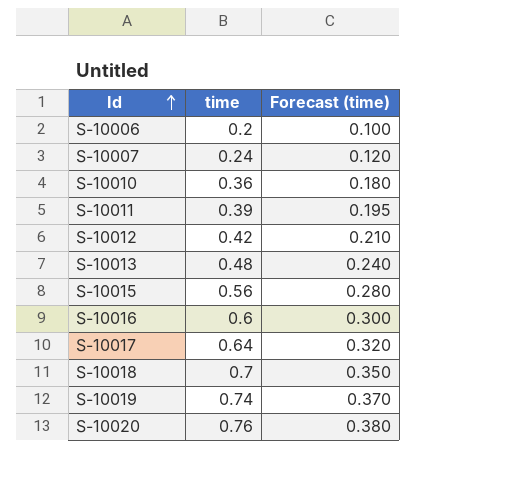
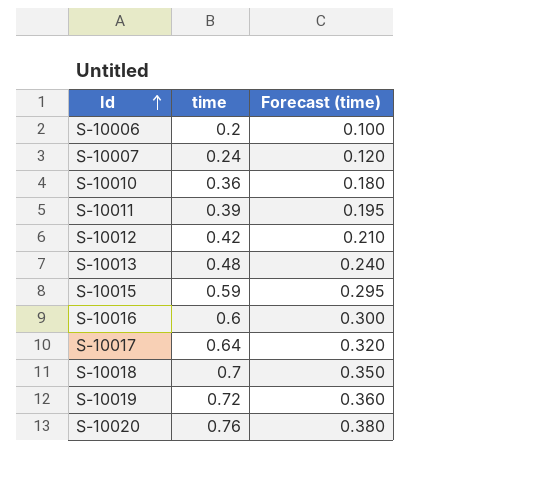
S-10015 | time: 0.56 -> 0.59
S-10015 | Forecast (time): 0.280 -> 0.295
S-10019 | time: 0.74 -> 0.72
S-10019 | Forecast (time): 0.370 -> 0.360

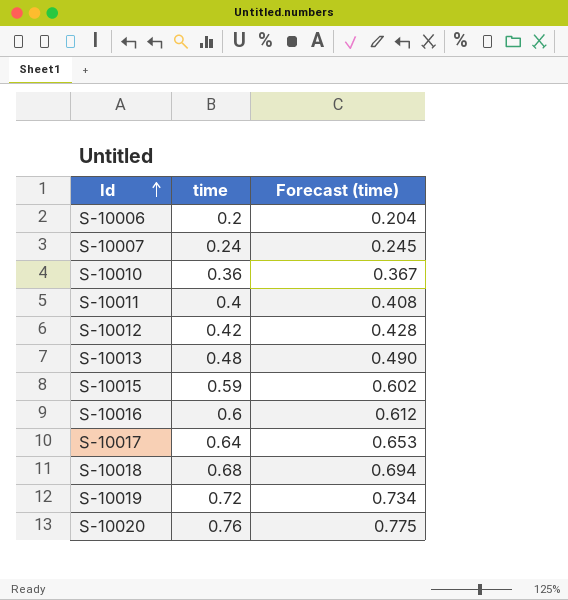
column Forecast (time) | formula: [time] * 0.5 -> [time] * 1.02
S-10011 | time: 0.39 -> 0.4
S-10018 | time: 0.7 -> 0.68

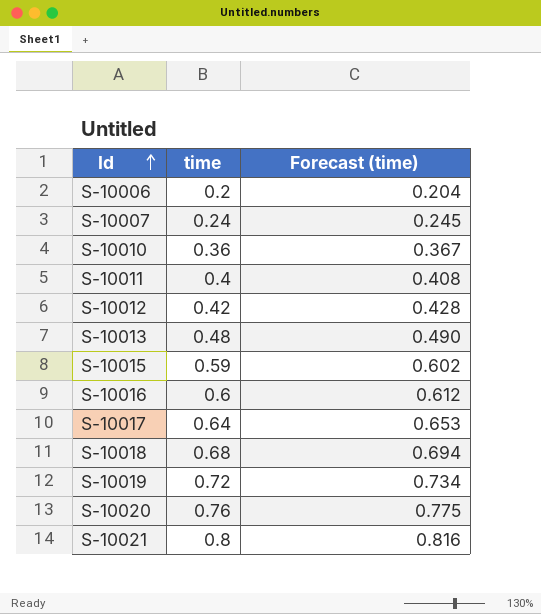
row S-10021: none -> 0.8 | 0.816

